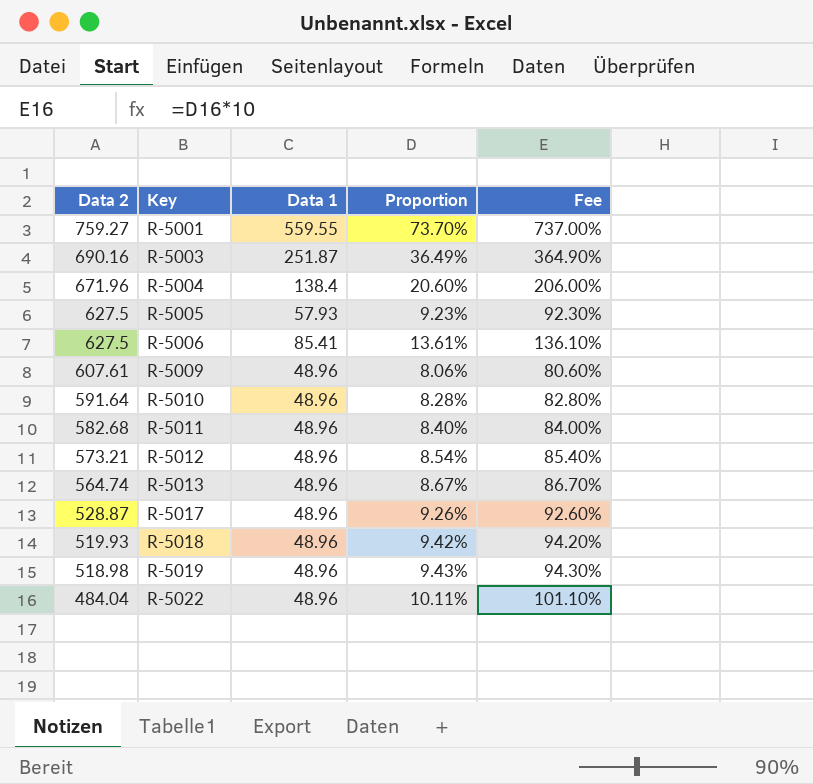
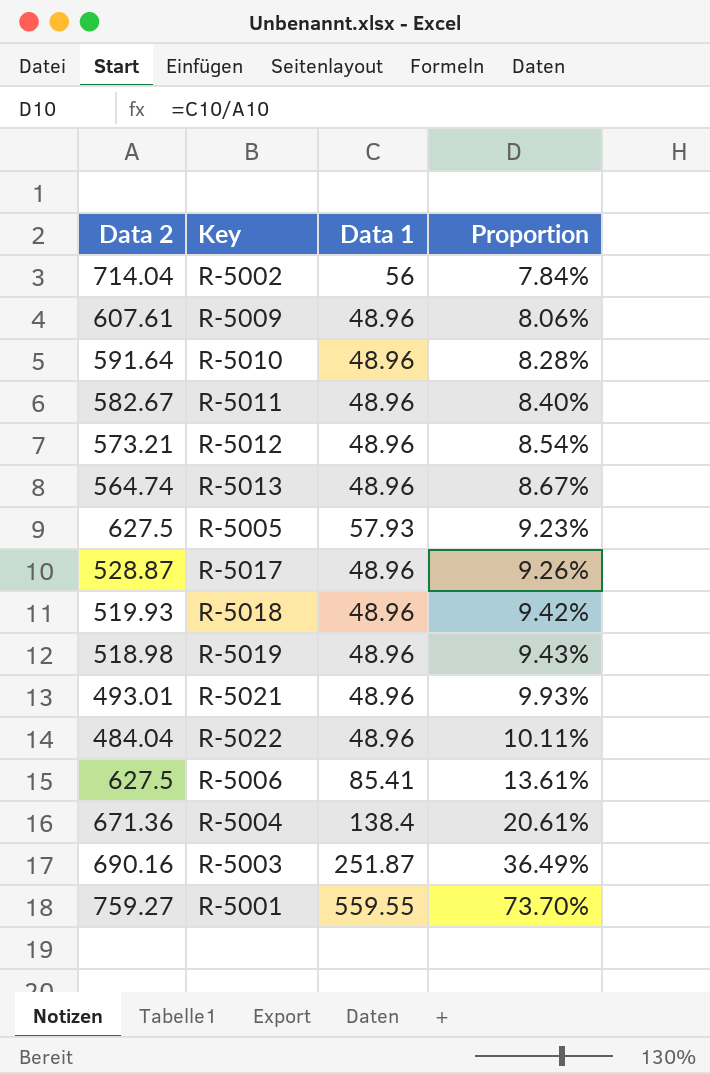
row order: Data 2 descending -> Proportion ascending
column Fee | formula: [Proportion] * 10 -> none
row R-5002: none -> 714.04 | 56 | 7.84%
R-5011 | Data 2: 582.68 -> 582.67
row R-5021: none -> 493.01 | 48.96 | 9.93%
R-5004 | Data 2: 671.96 -> 671.36
R-5004 | Proportion: 20.60% -> 20.61%

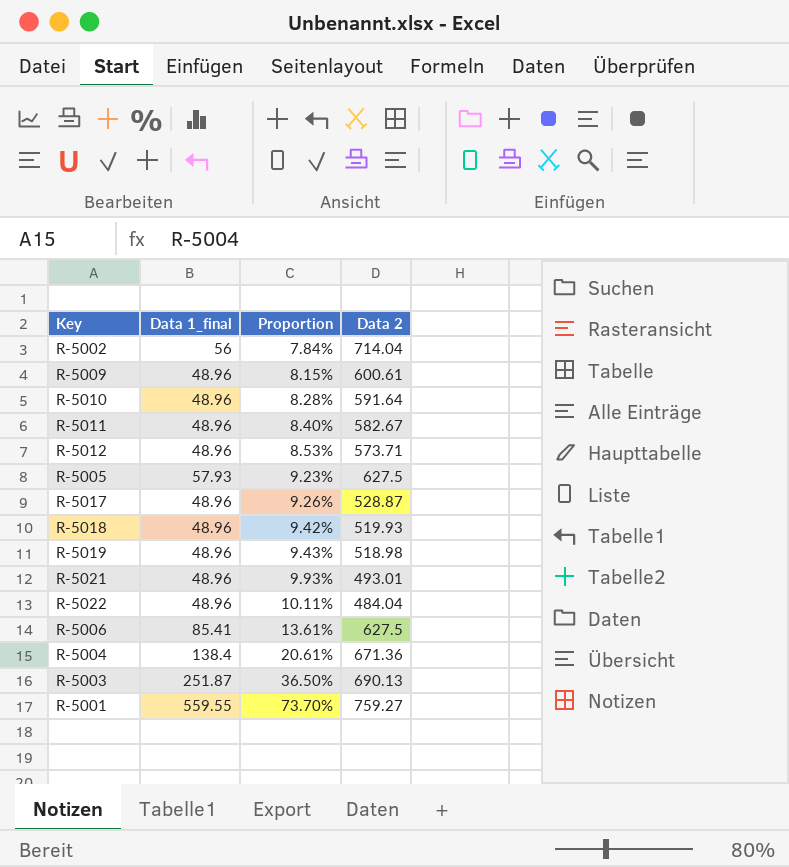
column name: Data 1 -> Data 1_final
column Data 2 | position: 1 -> 4
row R-5013: 564.74 | 48.96 | 8.67% -> none
R-5009 | Proportion: 8.06% -> 8.15%
R-5009 | Data 2: 607.61 -> 600.61
R-5012 | Proportion: 8.54% -> 8.53%
R-5012 | Data 2: 573.21 -> 573.71
R-5003 | Proportion: 36.49% -> 36.50%
R-5003 | Data 2: 690.16 -> 690.13

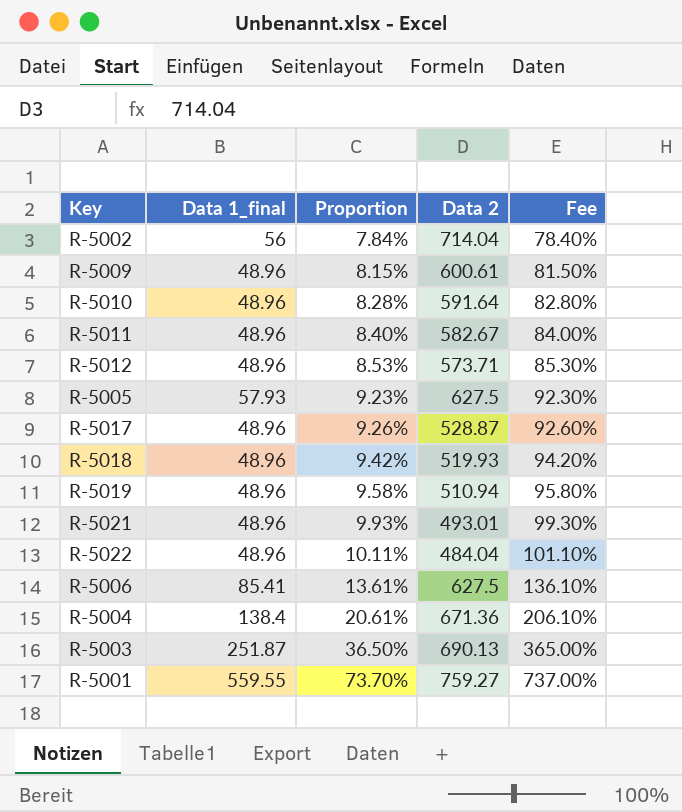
column Fee | formula: none -> [Proportion] * 10
R-5019 | Proportion: 9.43% -> 9.58%
R-5019 | Data 2: 518.98 -> 510.94

